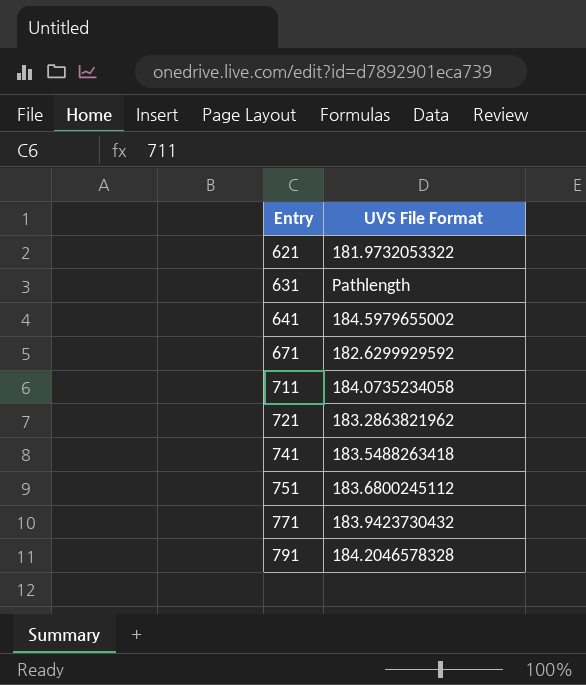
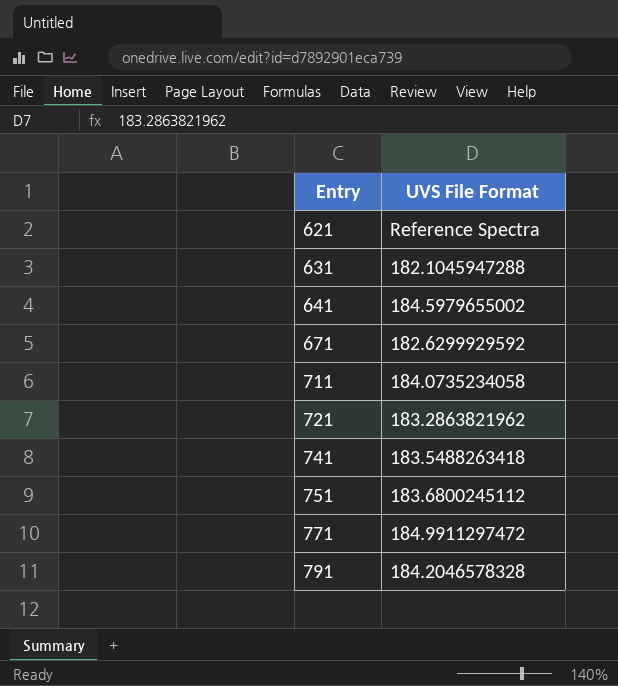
621 | UVS File Format: 181.9732053322 -> Reference Spectra
631 | UVS File Format: Pathlength -> 182.1045947288
771 | UVS File Format: 183.9423730432 -> 184.9911297472

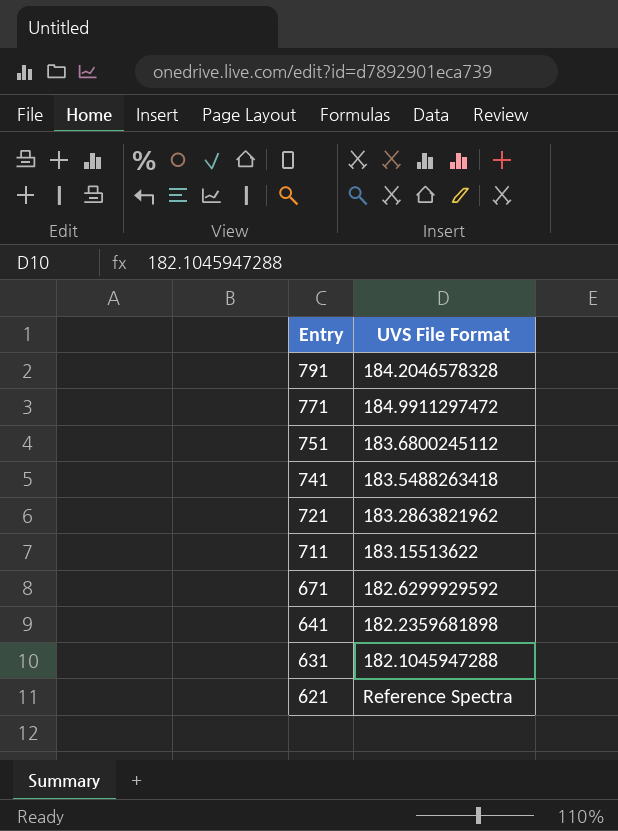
row order: Entry ascending -> Entry descending
711 | UVS File Format: 184.0735234058 -> 183.15513622
641 | UVS File Format: 184.5979655002 -> 182.2359681898

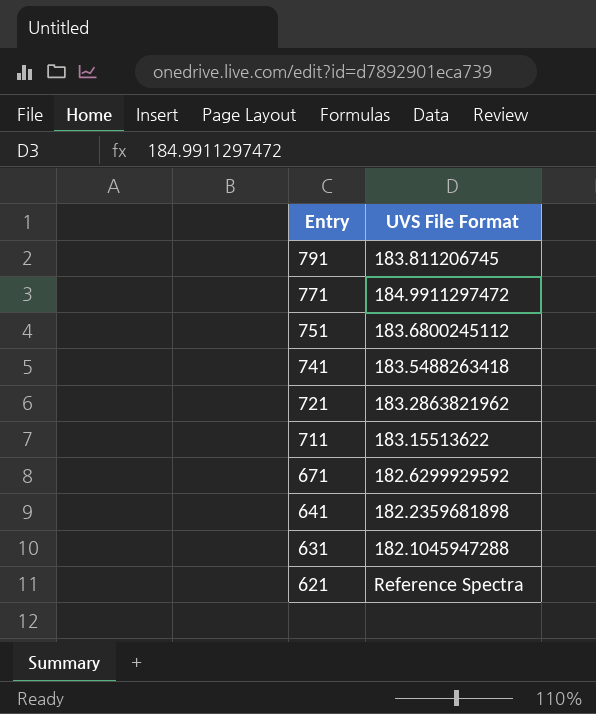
791 | UVS File Format: 184.2046578328 -> 183.811206745

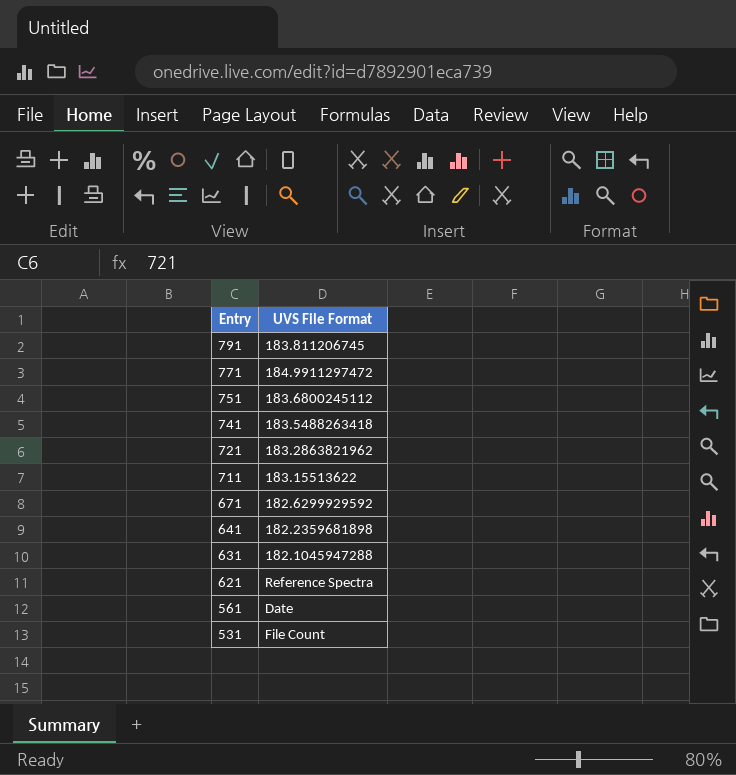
row 561: none -> Date
row 531: none -> File Count

